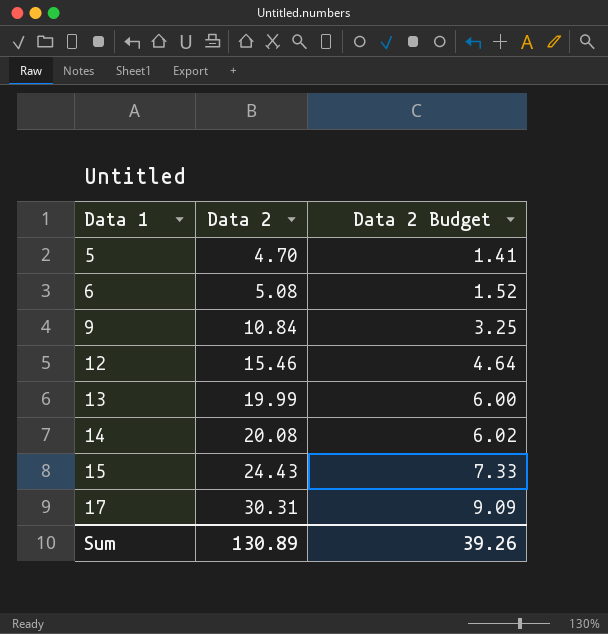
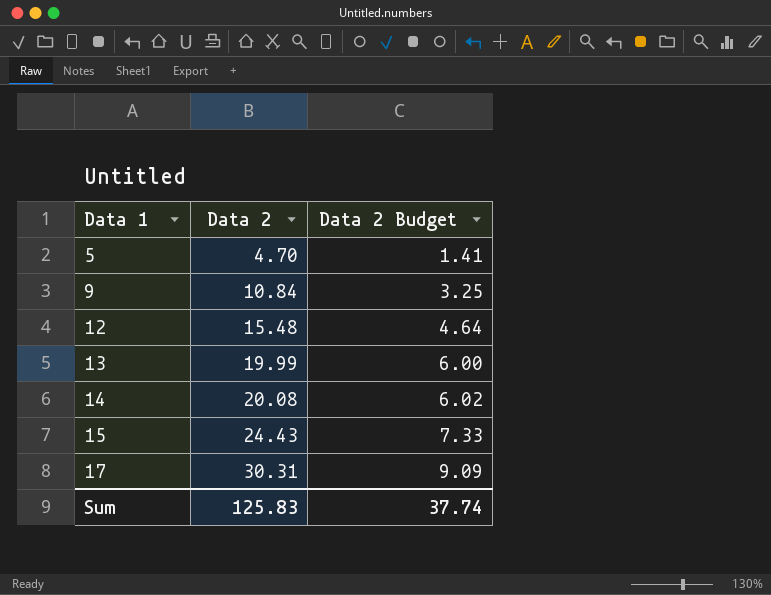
row 6: 5.08 | 1.52 -> none
12 | Data 2: 15.46 -> 15.48
Sum | Data 2: 130.89 -> 125.83
Sum | Data 2 Budget: 39.26 -> 37.74

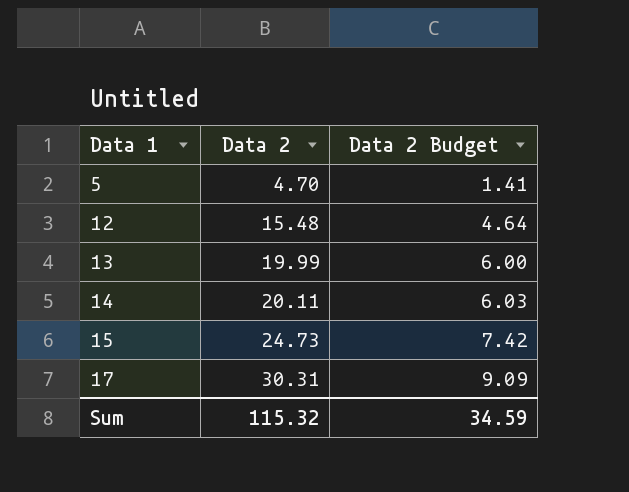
row 9: 10.84 | 3.25 -> none
14 | Data 2: 20.08 -> 20.11
14 | Data 2 Budget: 6.02 -> 6.03
15 | Data 2: 24.43 -> 24.73
15 | Data 2 Budget: 7.33 -> 7.42
Sum | Data 2: 125.83 -> 115.32
Sum | Data 2 Budget: 37.74 -> 34.59

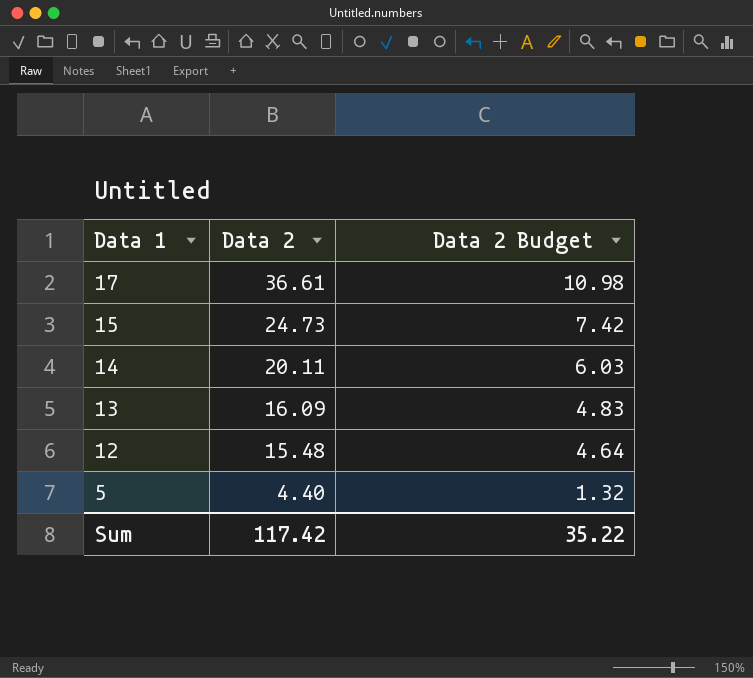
row order: Data 1 ascending -> Data 1 descending
17 | Data 2: 30.31 -> 36.61
17 | Data 2 Budget: 9.09 -> 10.98
13 | Data 2: 19.99 -> 16.09
13 | Data 2 Budget: 6.00 -> 4.83
5 | Data 2: 4.70 -> 4.40
5 | Data 2 Budget: 1.41 -> 1.32
Sum | Data 2: 115.32 -> 117.42
Sum | Data 2 Budget: 34.59 -> 35.22

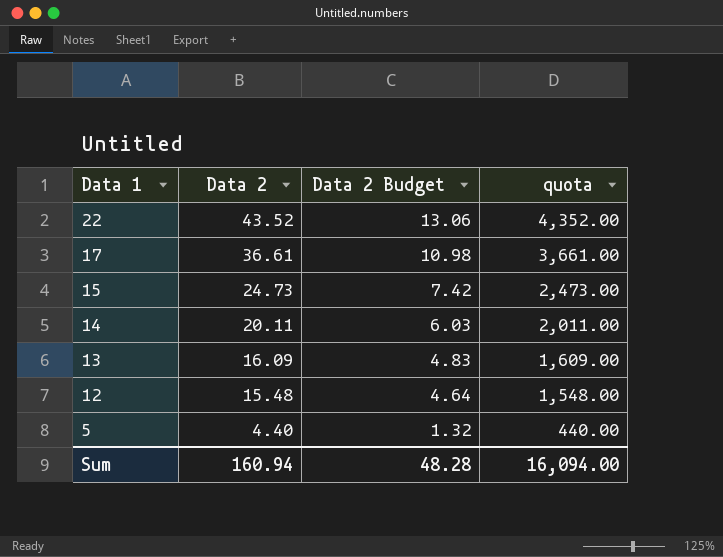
column quota | formula: none -> [Data 2] * 100
row 22: none -> 43.52 | 13.06 | 4,352.00
Sum | Data 2: 117.42 -> 160.94
Sum | Data 2 Budget: 35.22 -> 48.28

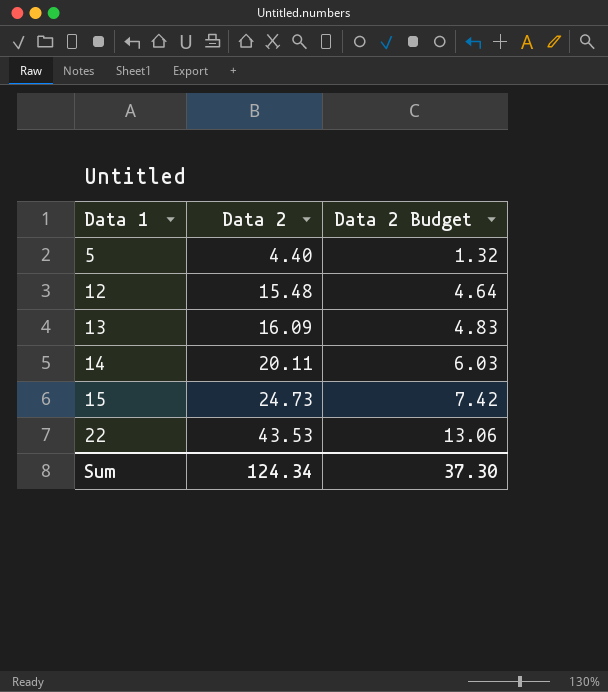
row order: Data 1 descending -> Data 1 ascending
column quota | formula: [Data 2] * 100 -> none
row 17: 36.61 | 10.98 | 3,661.00 -> none
22 | Data 2: 43.52 -> 43.53
Sum | Data 2: 160.94 -> 124.34
Sum | Data 2 Budget: 48.28 -> 37.30

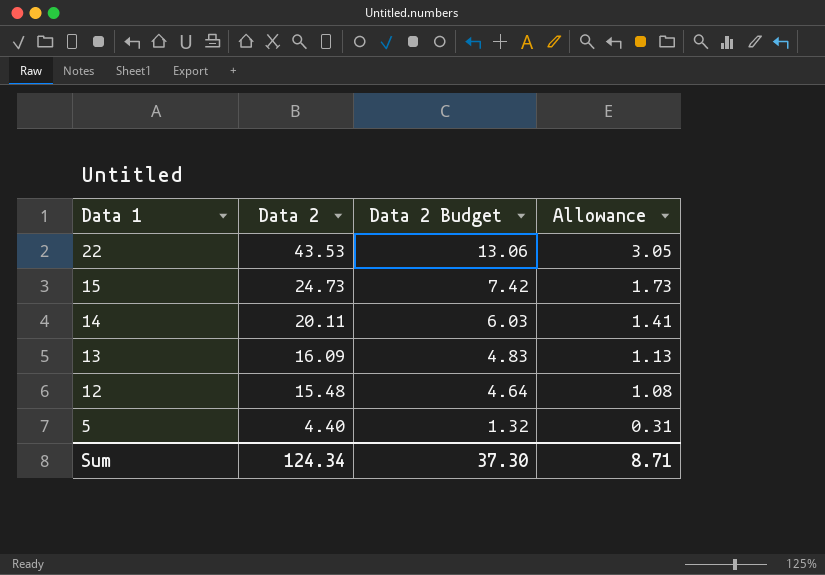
row order: Data 1 ascending -> Data 1 descending
column Allowance | formula: none -> [Data 2] * 0.07

